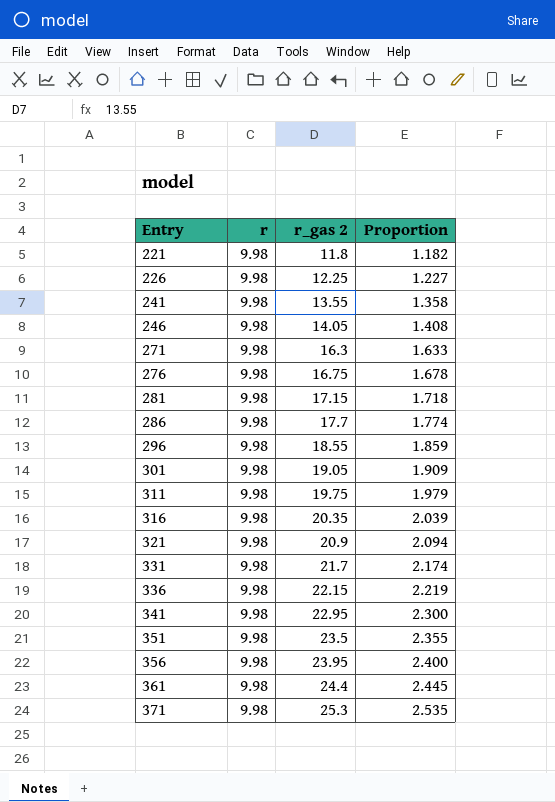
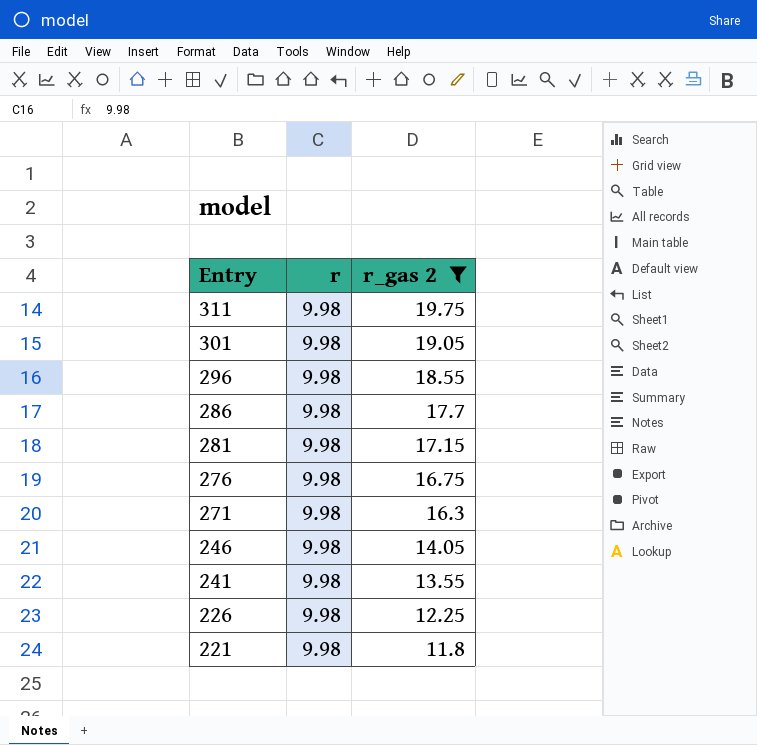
filter: none -> r_gas 2 <= 19.75
row order: Entry ascending -> Entry descending
column Proportion | formula: [r_gas 2] / [r] -> none

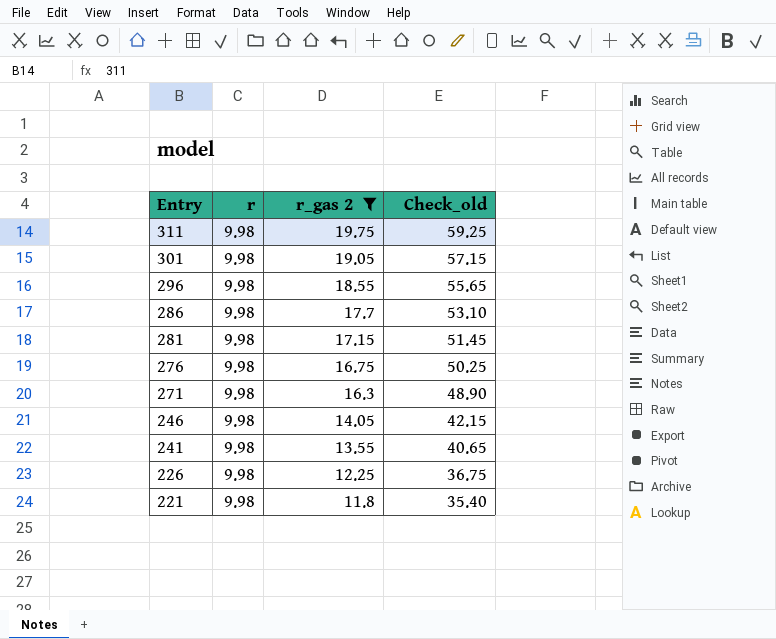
column Check_old | formula: none -> [r_gas 2] * 3

